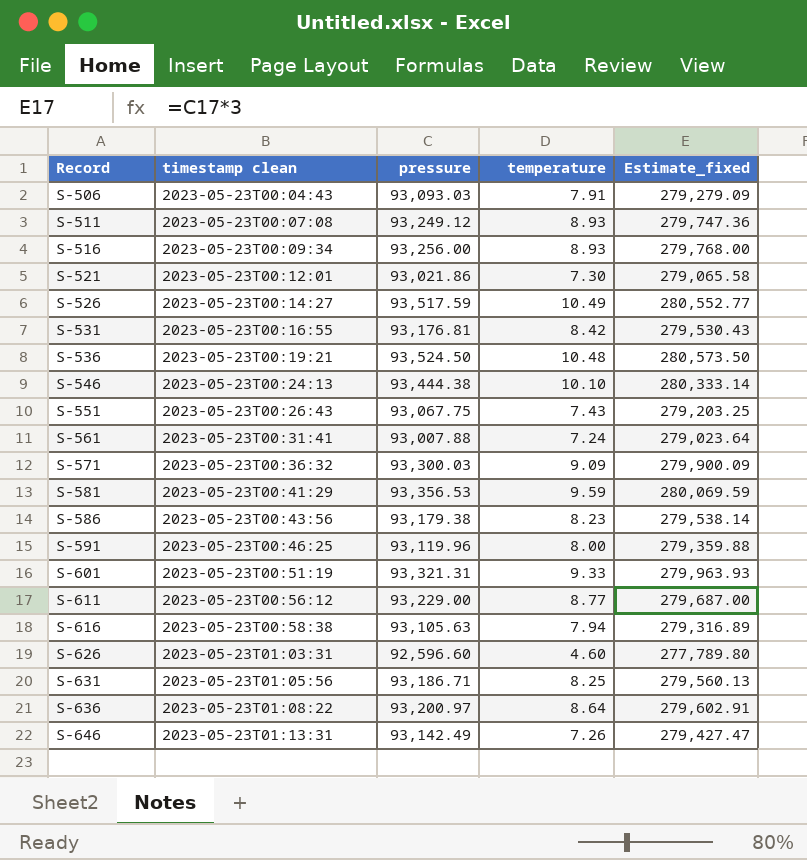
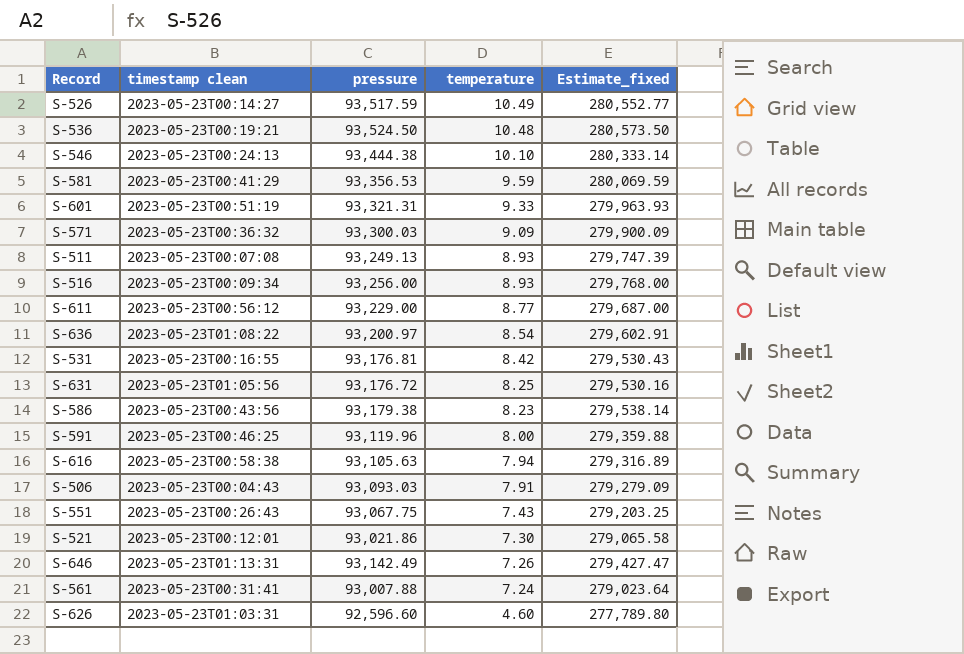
row order: Record ascending -> temperature descending
S-511 | pressure: 93,249.12 -> 93,249.13
S-511 | Estimate_fixed: 279,747.36 -> 279,747.39
S-636 | temperature: 8.64 -> 8.54
S-631 | pressure: 93,186.71 -> 93,176.72
S-631 | Estimate_fixed: 279,560.13 -> 279,530.16

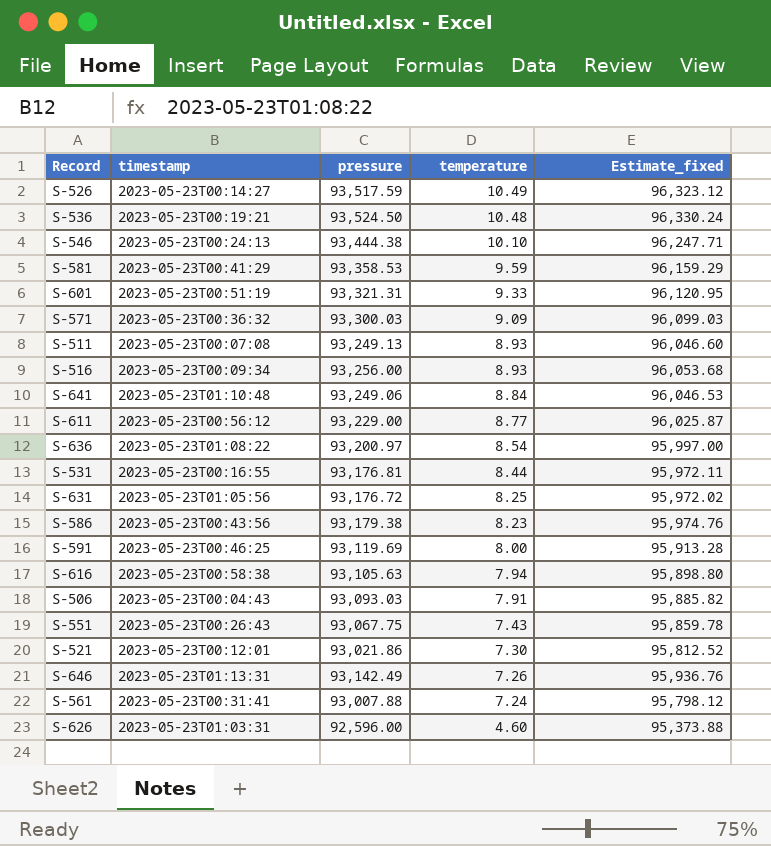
column name: timestamp clean -> timestamp
column Estimate_fixed | formula: [pressure] * 3 -> [pressure] * 1.03
S-581 | pressure: 93,356.53 -> 93,358.53
row S-641: none -> 2023-05-23T01:10:48 | 93,249.06 | 8.84 | 96,046.53
S-531 | temperature: 8.42 -> 8.44
S-591 | pressure: 93,119.96 -> 93,119.69
S-626 | pressure: 92,596.60 -> 92,596.00

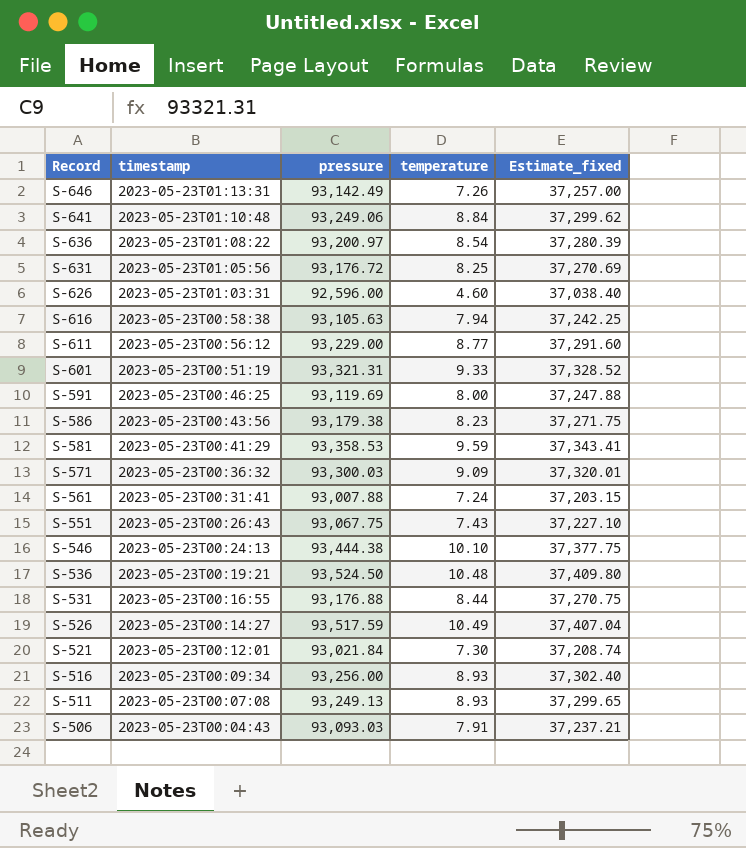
row order: temperature descending -> Record descending
column Estimate_fixed | formula: [pressure] * 1.03 -> [pressure] * 0.4
S-531 | pressure: 93,176.81 -> 93,176.88
S-521 | pressure: 93,021.86 -> 93,021.84

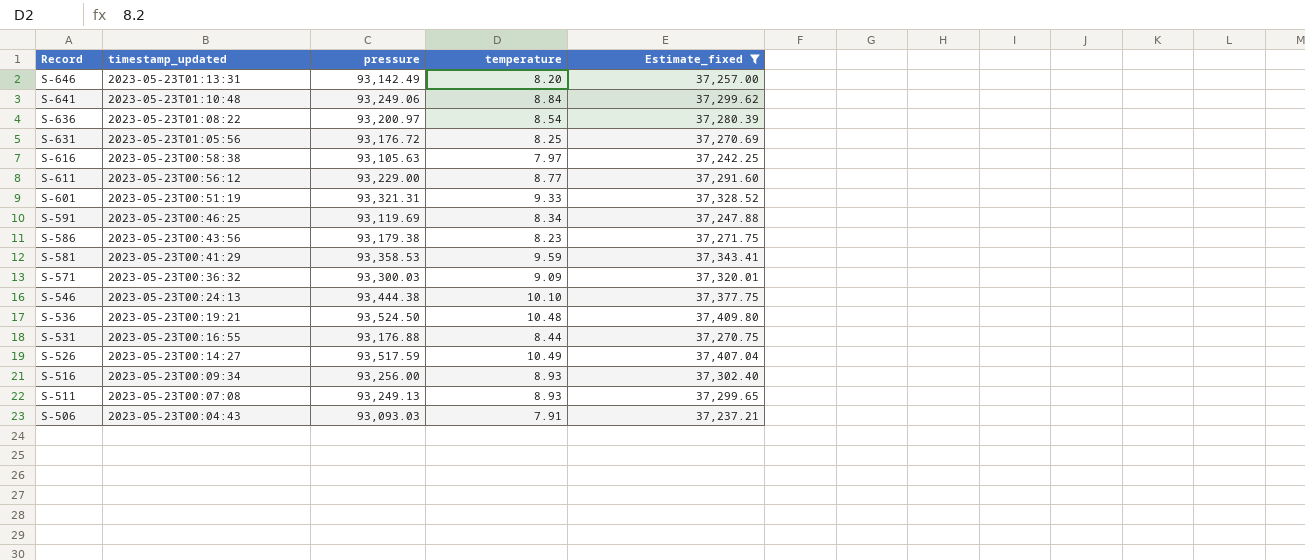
filter: none -> Estimate_fixed >= 37,237.21
column name: timestamp -> timestamp_updated
S-646 | temperature: 7.26 -> 8.20
S-616 | temperature: 7.94 -> 7.97
S-591 | temperature: 8.00 -> 8.34

